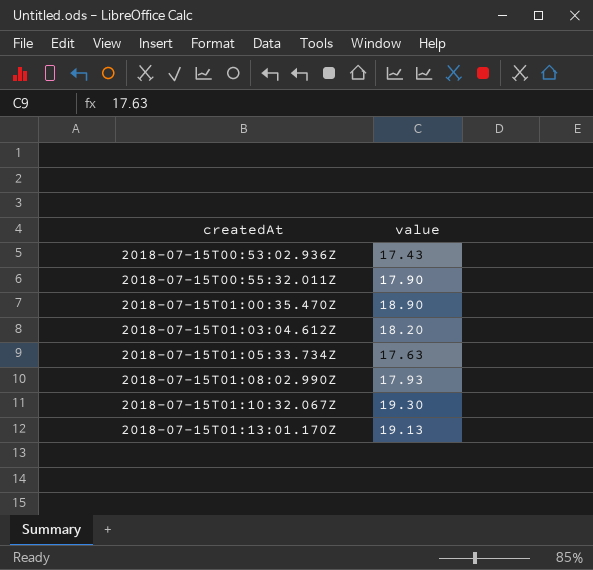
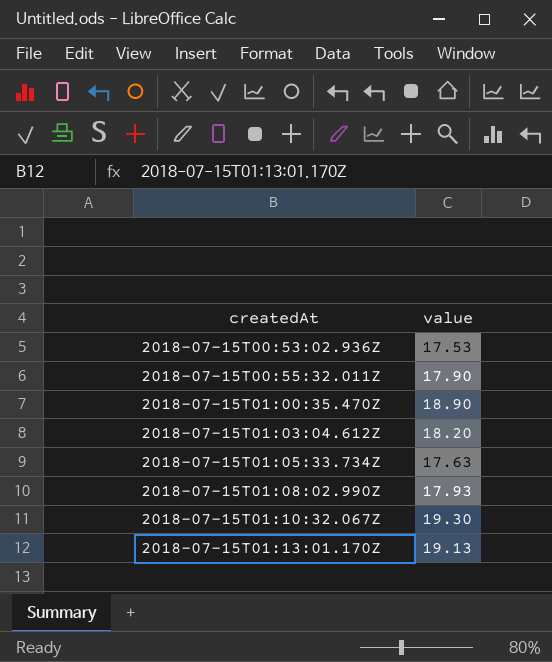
2018-07-15T00:53:02.936Z | value: 17.43 -> 17.53

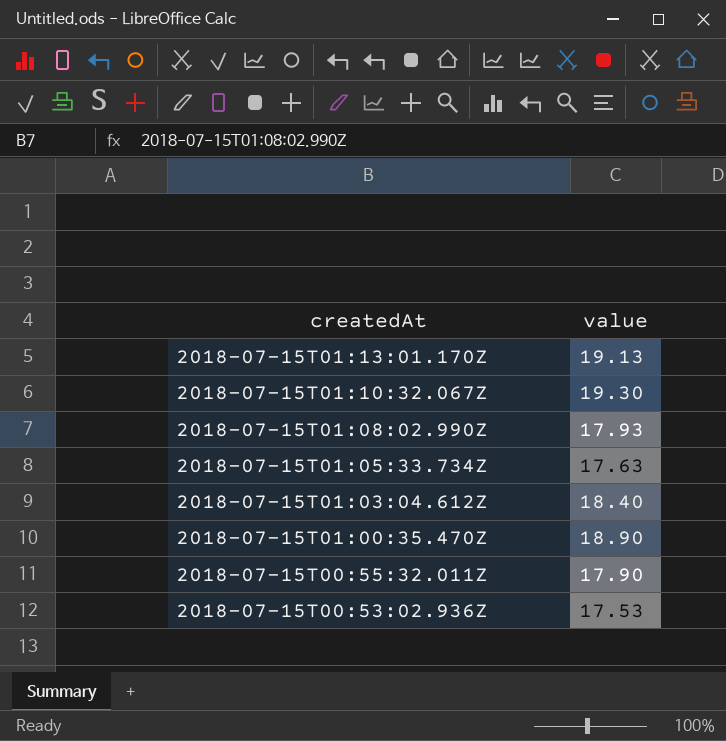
row order: createdAt ascending -> createdAt descending
2018-07-15T01:03:04.612Z | value: 18.20 -> 18.40

